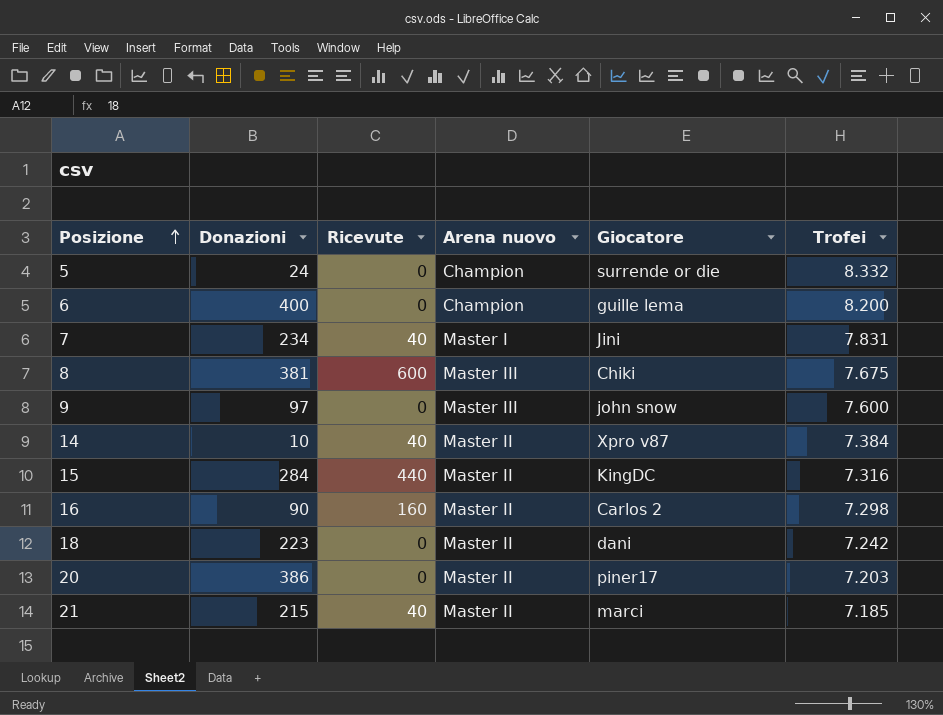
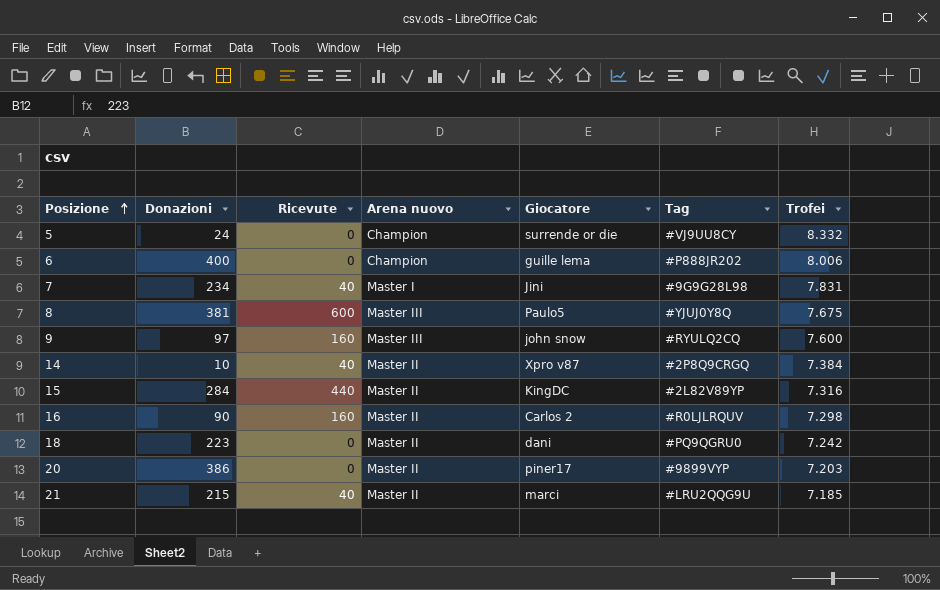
column Tag | position: none -> 6
6 | Trofei: 8.200 -> 8.006
8 | Giocatore: Chiki -> Paulo5
9 | Ricevute: 0 -> 160

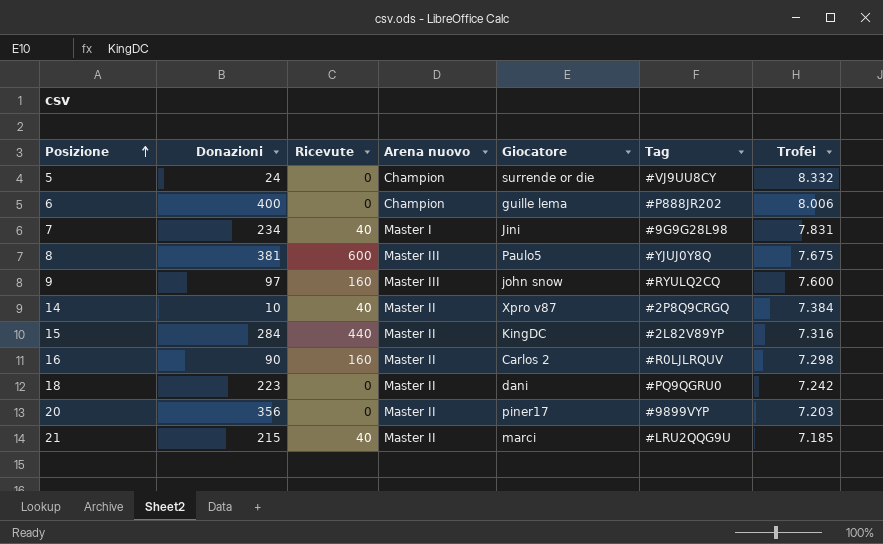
20 | Donazioni: 386 -> 356

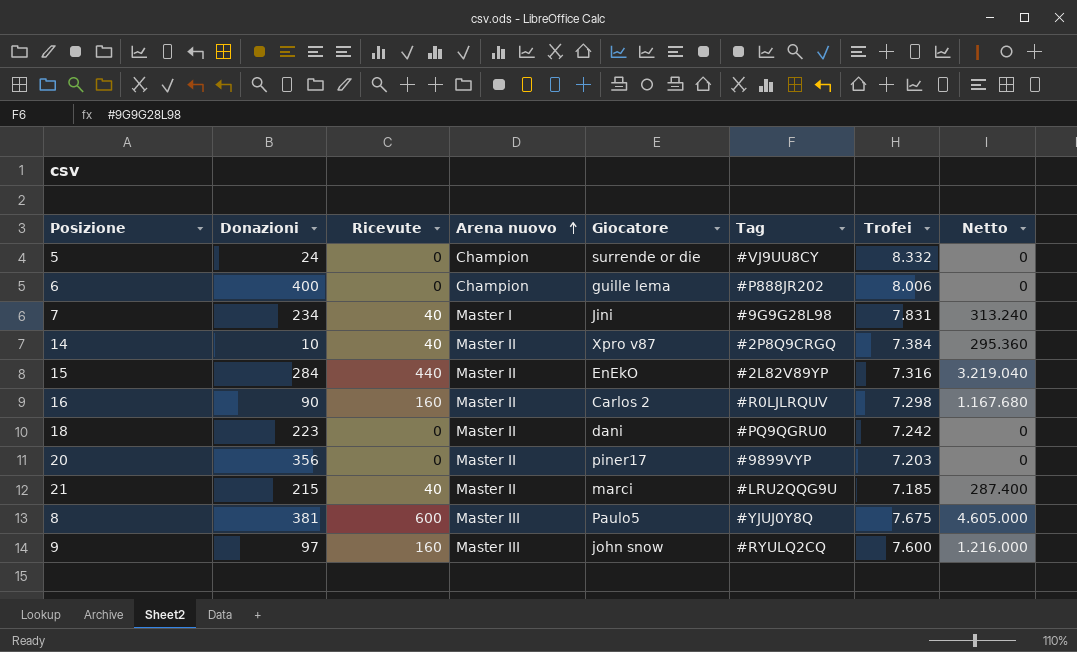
row order: Posizione ascending -> Arena nuovo ascending
column Netto | formula: none -> [Ricevute] * [Trofei]
15 | Giocatore: KingDC -> EnEkO

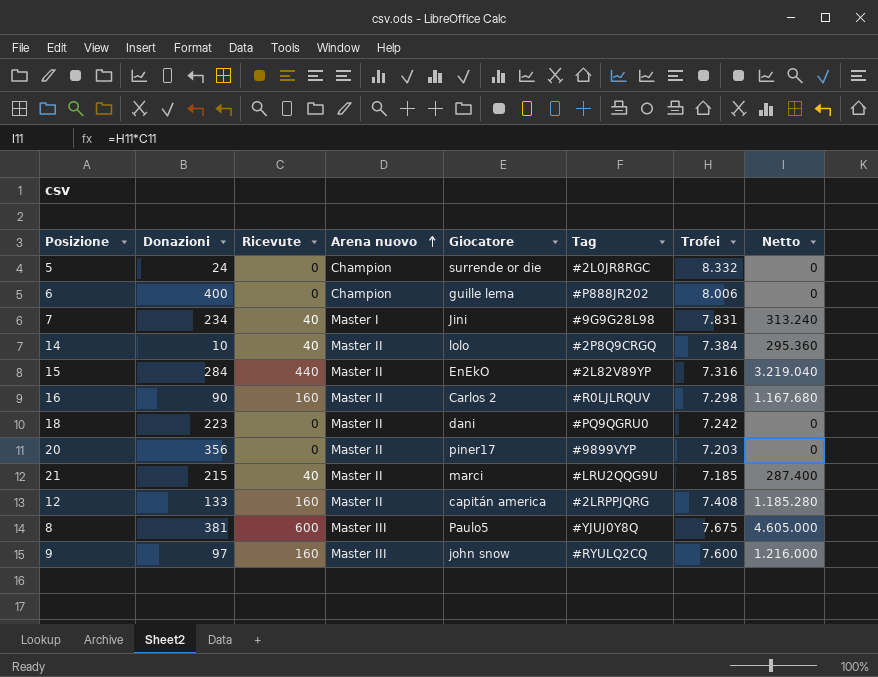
5 | Tag: #VJ9UU8CY -> #2L0JR8RGC
14 | Giocatore: Xpro v87 -> lolo
row 12: none -> 133 | 160 | Master II | capitán america | #2LRPPJQRG | 7.408 | 1.185.280

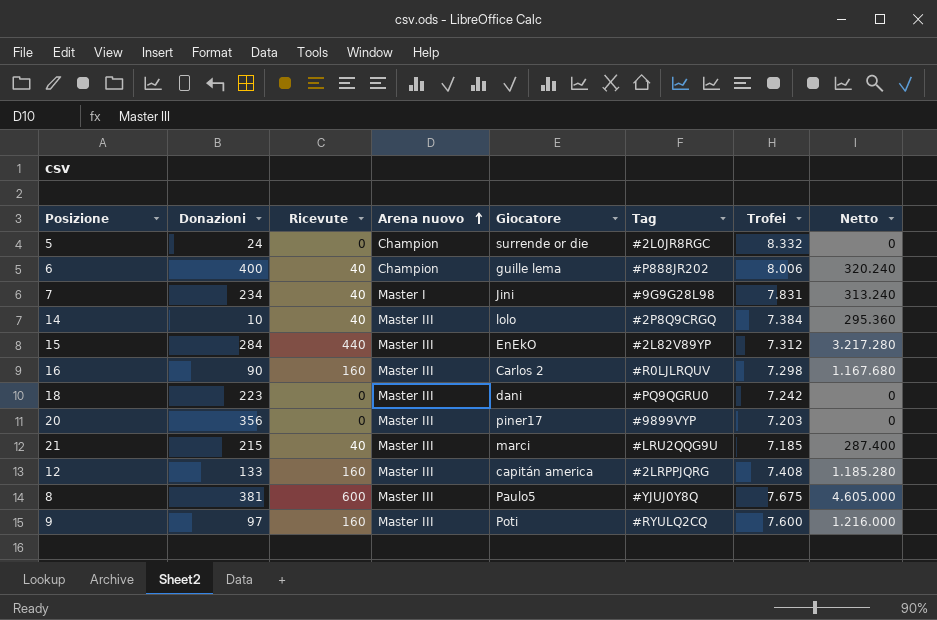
6 | Ricevute: 0 -> 40
6 | Netto: 0 -> 320.240
14 | Arena nuovo: Master II -> Master III
15 | Arena nuovo: Master II -> Master III
15 | Trofei: 7.316 -> 7.312
15 | Netto: 3.219.040 -> 3.217.280
16 | Arena nuovo: Master II -> Master III
18 | Arena nuovo: Master II -> Master III
20 | Arena nuovo: Master II -> Master III
21 | Arena nuovo: Master II -> Master III
12 | Arena nuovo: Master II -> Master III
9 | Giocatore: john snow -> Poti

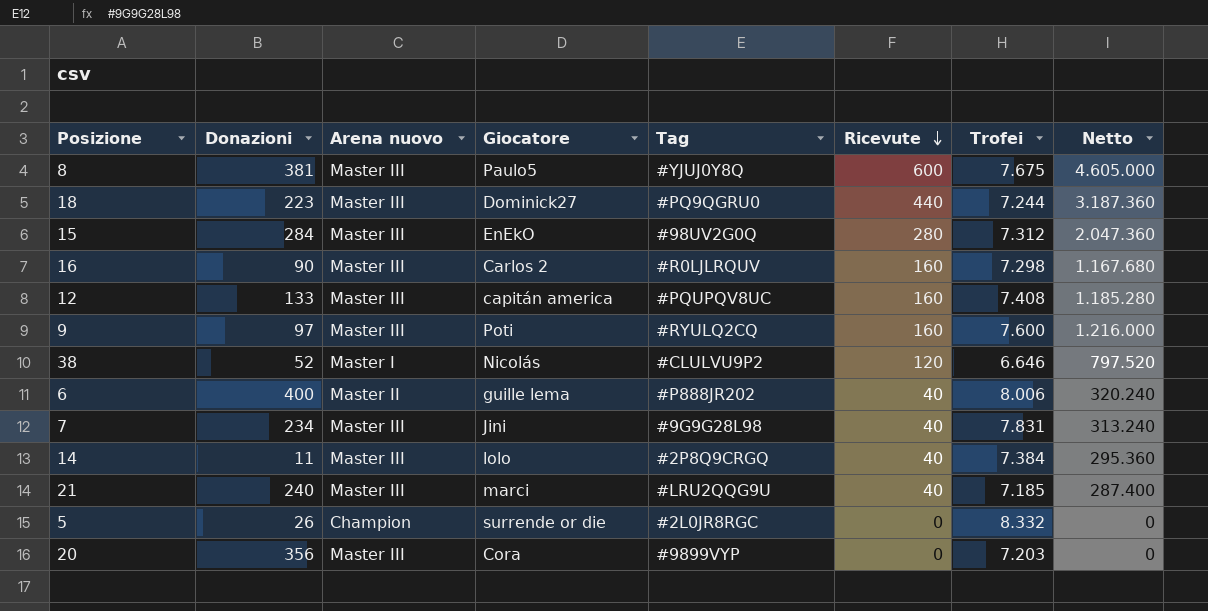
row order: Arena nuovo ascending -> Ricevute descending
column Ricevute | position: 3 -> 6
18 | Giocatore: dani -> Dominick27
18 | Ricevute: 0 -> 440
18 | Trofei: 7.242 -> 7.244
18 | Netto: 0 -> 3.187.360
15 | Tag: #2L82V89YP -> #98UV2G0Q
15 | Ricevute: 440 -> 280
15 | Netto: 3.217.280 -> 2.047.360
12 | Tag: #2LRPPJQRG -> #PQUPQV8UC
row 38: none -> 52 | Master I | Nicolás | #CLULVU9P2 | 120 | 6.646 | 797.520
6 | Arena nuovo: Champion -> Master II
7 | Arena nuovo: Master I -> Master III
14 | Donazioni: 10 -> 11
21 | Donazioni: 215 -> 240
5 | Donazioni: 24 -> 26
20 | Giocatore: piner17 -> Cora

